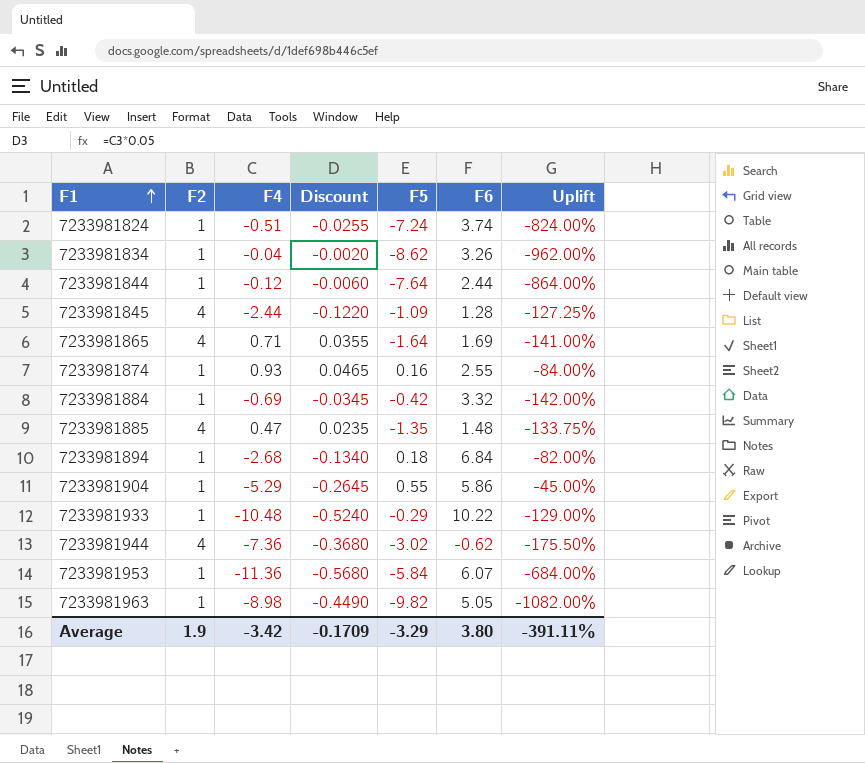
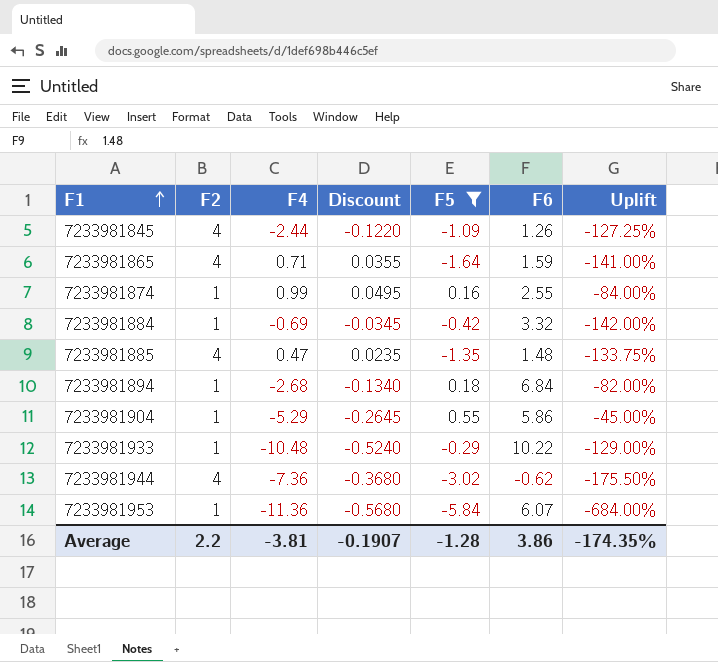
filter: none -> F5 >= -5.84
7233981845 | F6: 1.28 -> 1.26
7233981865 | F6: 1.69 -> 1.59
7233981874 | F4: 0.93 -> 0.99
7233981874 | Discount: 0.0465 -> 0.0495
Average | F2: 1.9 -> 2.2
Average | F4: -3.42 -> -3.81
Average | Discount: -0.1709 -> -0.1907
Average | F5: -3.29 -> -1.28
Average | F6: 3.80 -> 3.86
Average | Uplift: -391.11% -> -174.35%

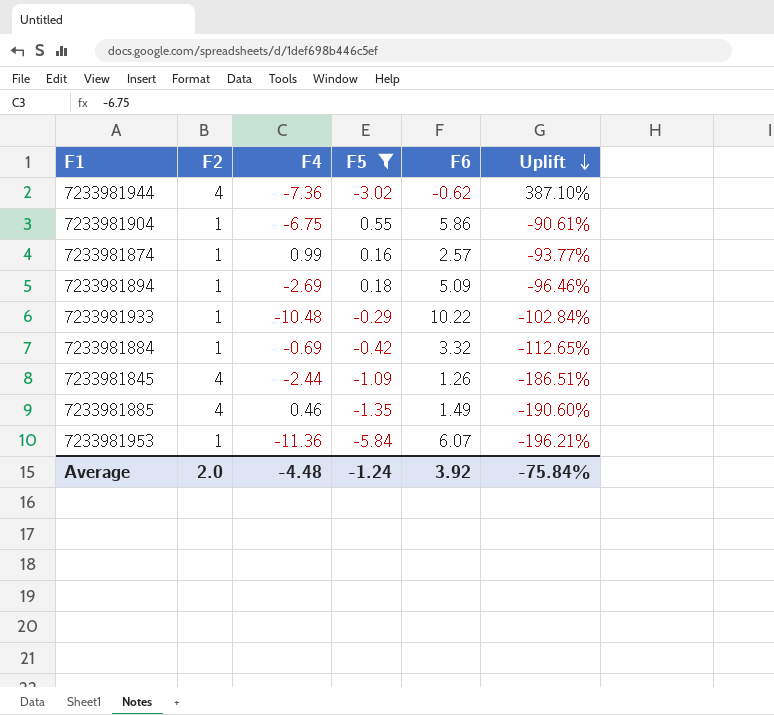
row order: F1 ascending -> Uplift descending
column Discount | formula: [F4] * 0.05 -> none
column Uplift | formula: ([F5] - [F2]) / [F2] -> ([F5] - [F6]) / [F6]
row 7233981865: 4 | 0.71 | 0.0355 | -1.64 | 1.59 | -141.00% -> none
7233981904 | F4: -5.29 -> -6.75
7233981874 | F6: 2.55 -> 2.57
7233981894 | F4: -2.68 -> -2.69
7233981894 | F6: 6.84 -> 5.09
7233981885 | F4: 0.47 -> 0.46
7233981885 | F6: 1.48 -> 1.49
Average | F2: 2.2 -> 2.0
Average | F4: -3.81 -> -4.48
Average | F5: -1.28 -> -1.24
Average | F6: 3.86 -> 3.92
Average | Uplift: -174.35% -> -75.84%

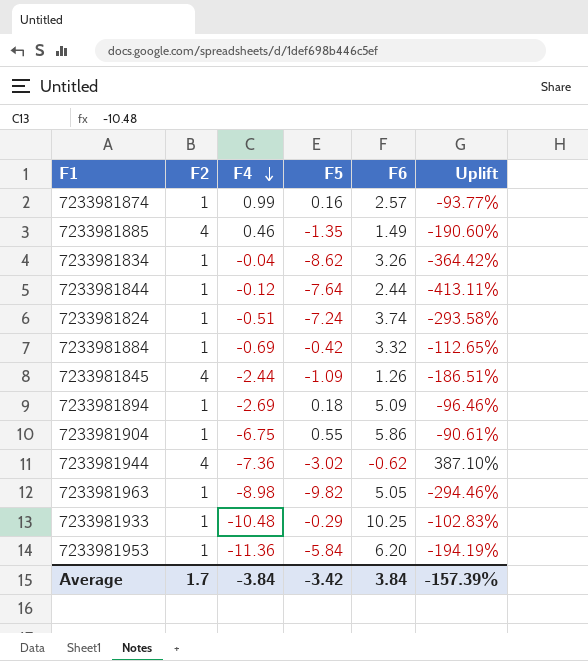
filter: F5 >= -5.84 -> none
row order: Uplift descending -> F4 descending
7233981933 | F6: 10.22 -> 10.25
7233981933 | Uplift: -102.84% -> -102.83%
7233981953 | F6: 6.07 -> 6.20
7233981953 | Uplift: -196.21% -> -194.19%
Average | F2: 2.0 -> 1.7
Average | F4: -4.48 -> -3.84
Average | F5: -1.24 -> -3.42
Average | F6: 3.92 -> 3.84
Average | Uplift: -75.84% -> -157.39%

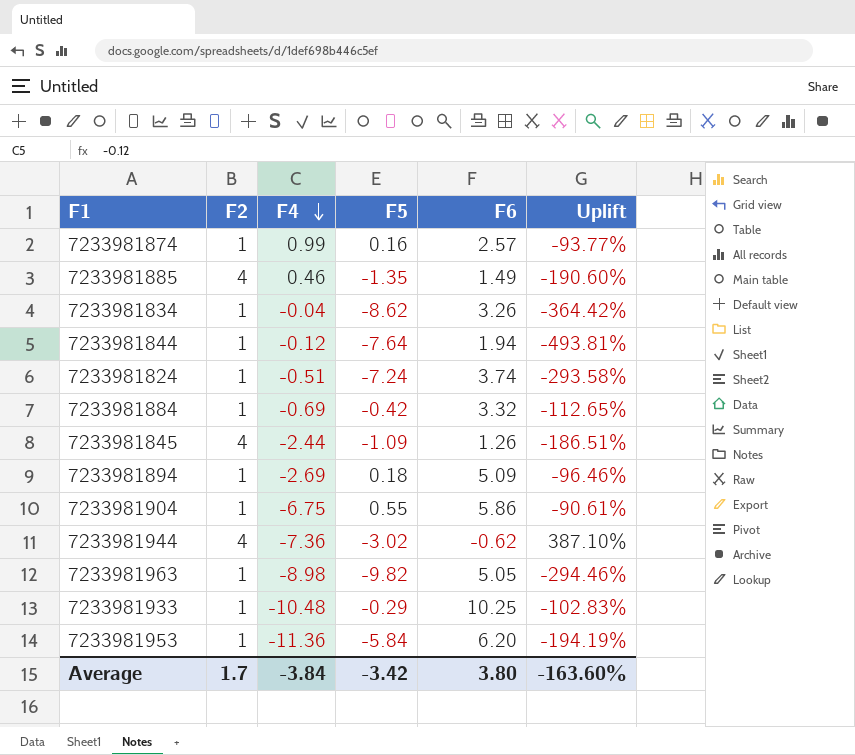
7233981844 | F6: 2.44 -> 1.94
7233981844 | Uplift: -413.11% -> -493.81%
Average | F6: 3.84 -> 3.80
Average | Uplift: -157.39% -> -163.60%

